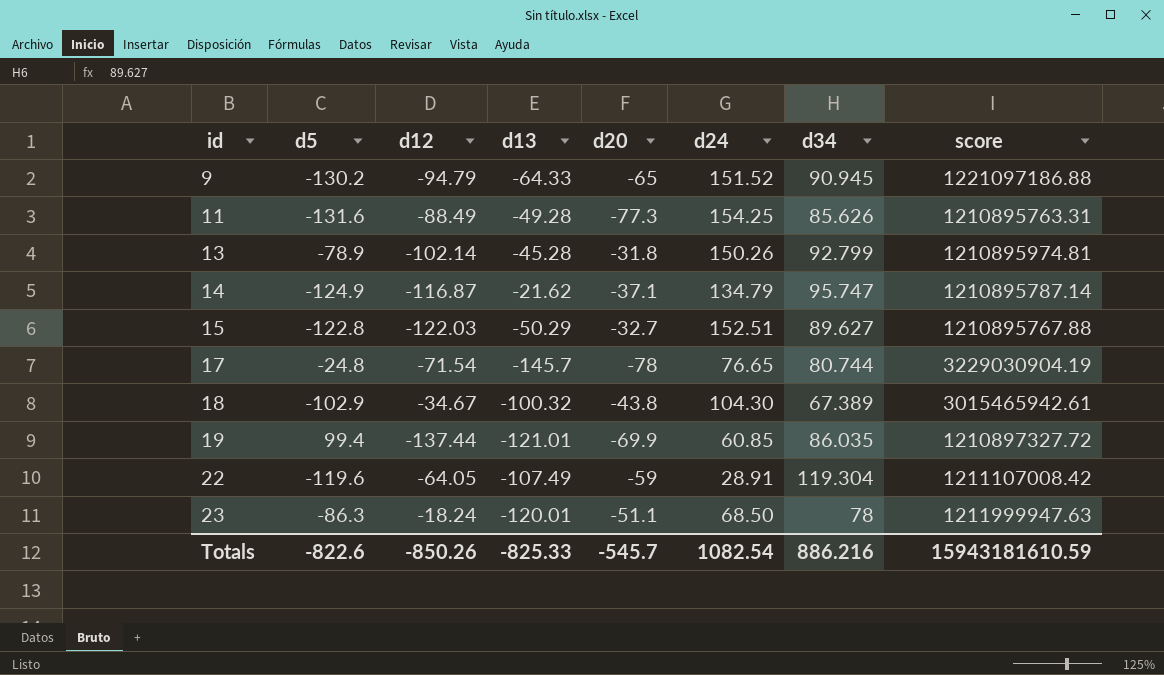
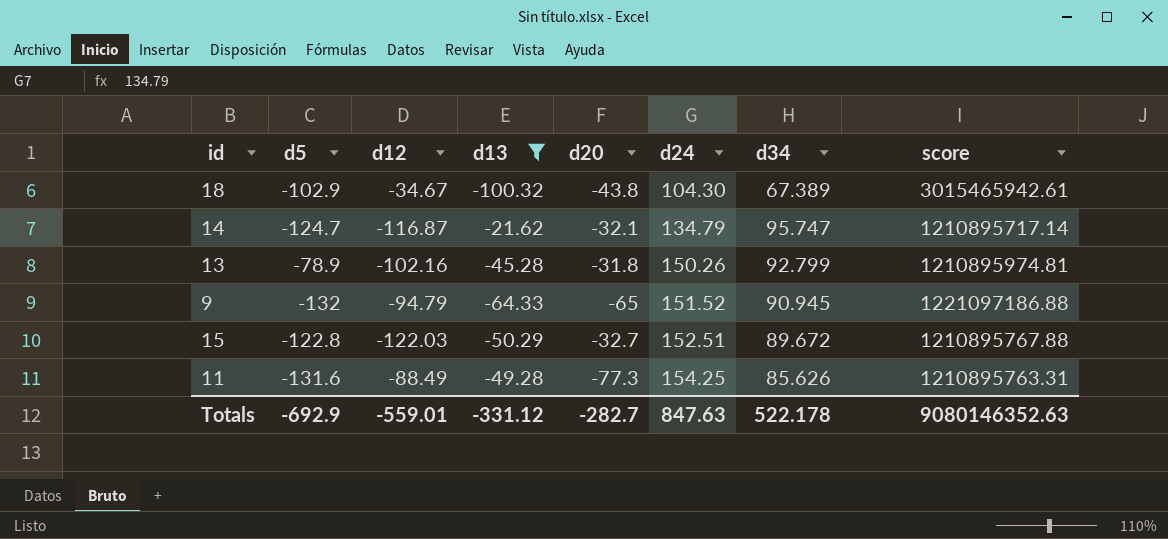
filter: none -> d13 >= -100.32
row order: id ascending -> d24 ascending
14 | d5: -124.9 -> -124.7
14 | d20: -37.1 -> -32.1
14 | score: 1210895787.14 -> 1210895717.14
13 | d12: -102.14 -> -102.16
9 | d5: -130.2 -> -132
15 | d34: 89.627 -> 89.672
Totals | d5: -822.6 -> -692.9
Totals | d12: -850.26 -> -559.01
Totals | d13: -825.33 -> -331.12
Totals | d20: -545.7 -> -282.7
Totals | d24: 1082.54 -> 847.63
Totals | d34: 886.216 -> 522.178
Totals | score: 15943181610.59 -> 9080146352.63

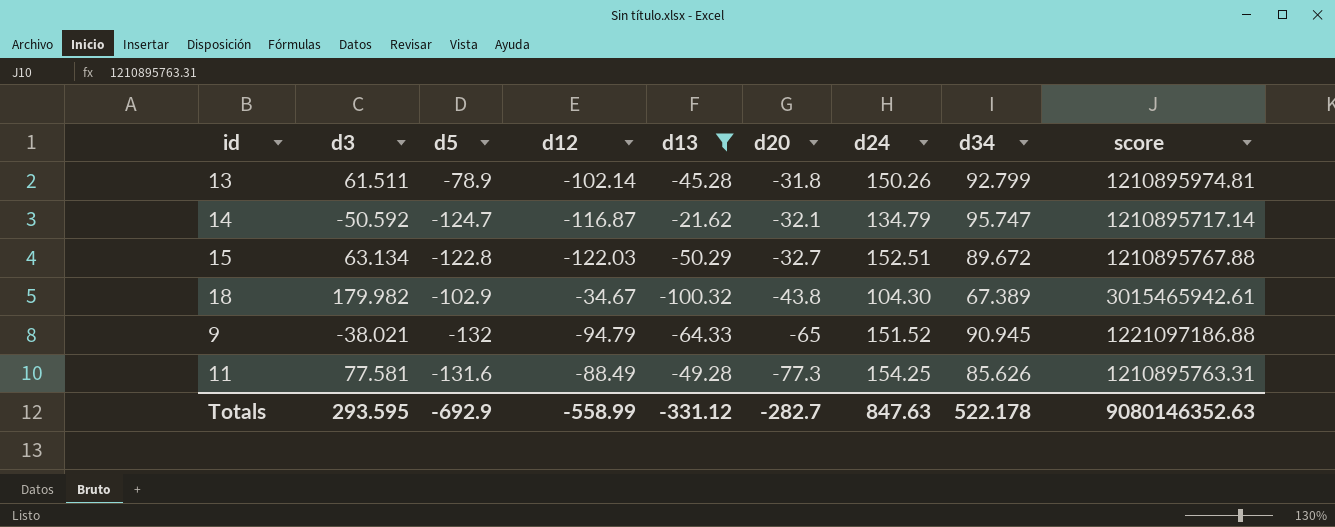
row order: d24 ascending -> d20 descending
column d3 | position: none -> 2
13 | d12: -102.16 -> -102.14
Totals | d12: -559.01 -> -558.99

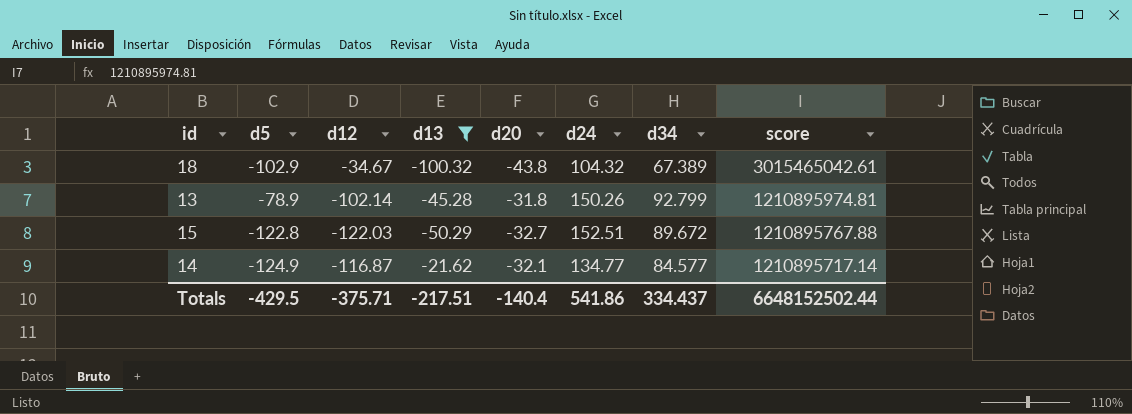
row order: d20 descending -> score descending
column d3 | position: 2 -> none
row 9: -38.021 | -132 | -94.79 | -64.33 | -65 | 151.52 | 90.945 | 1221097186.88 -> none
row 11: 77.581 | -131.6 | -88.49 | -49.28 | -77.3 | 154.25 | 85.626 | 1210895763.31 -> none
18 | d24: 104.30 -> 104.32
18 | score: 3015465942.61 -> 3015465042.61
14 | d5: -124.7 -> -124.9
14 | d24: 134.79 -> 134.77
14 | d34: 95.747 -> 84.577
Totals | d5: -692.9 -> -429.5
Totals | d12: -558.99 -> -375.71
Totals | d13: -331.12 -> -217.51
Totals | d20: -282.7 -> -140.4
Totals | d24: 847.63 -> 541.86
Totals | d34: 522.178 -> 334.437
Totals | score: 9080146352.63 -> 6648152502.44

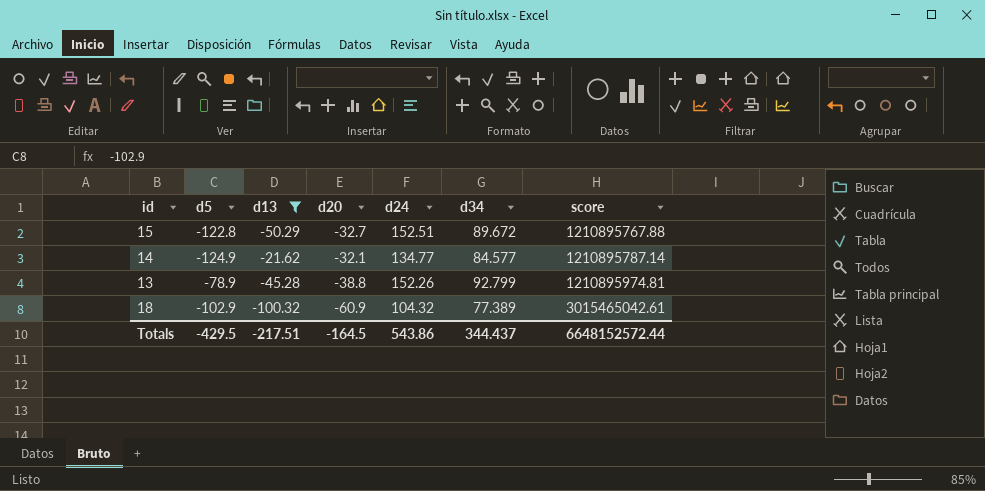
row order: score descending -> score ascending
column d12 | position: 3 -> none
14 | score: 1210895717.14 -> 1210895787.14
13 | d20: -31.8 -> -38.8
13 | d24: 150.26 -> 152.26
18 | d20: -43.8 -> -60.9
18 | d34: 67.389 -> 77.389
Totals | d20: -140.4 -> -164.5
Totals | d24: 541.86 -> 543.86
Totals | d34: 334.437 -> 344.437
Totals | score: 6648152502.44 -> 6648152572.44

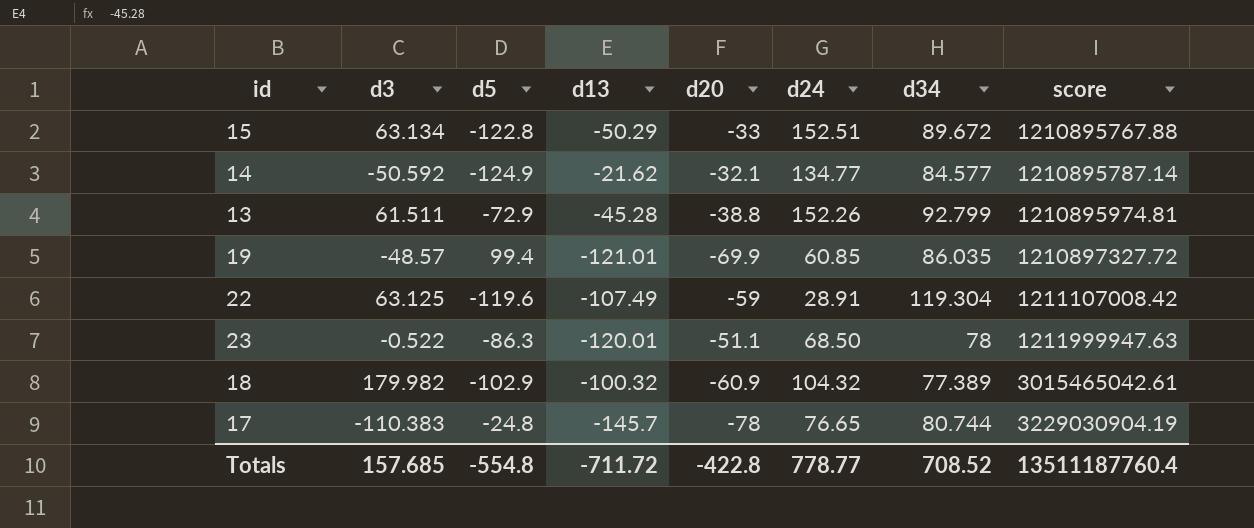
filter: d13 >= -100.32 -> none
column d3 | position: none -> 2
15 | d20: -32.7 -> -33
13 | d5: -78.9 -> -72.9
Totals | d5: -429.5 -> -554.8
Totals | d13: -217.51 -> -711.72
Totals | d20: -164.5 -> -422.8
Totals | d24: 543.86 -> 778.77
Totals | d34: 344.437 -> 708.52
Totals | score: 6648152572.44 -> 13511187760.4

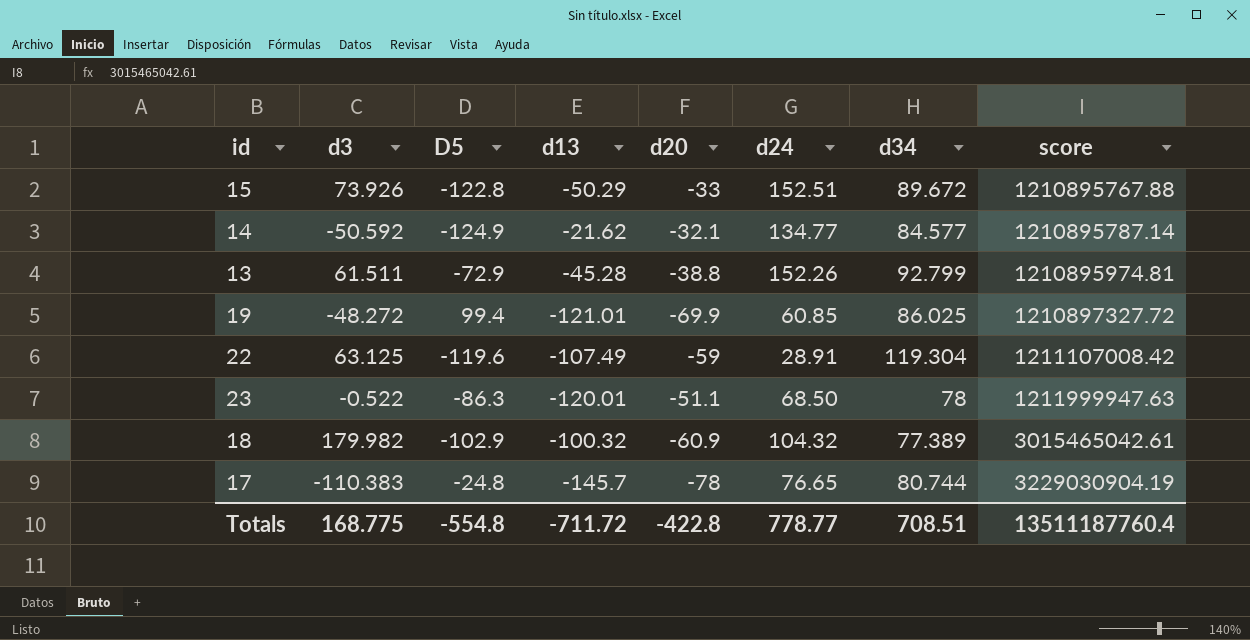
column name: d5 -> D5
15 | d3: 63.134 -> 73.926
19 | d3: -48.57 -> -48.272
19 | d34: 86.035 -> 86.025
Totals | d3: 157.685 -> 168.775
Totals | d34: 708.52 -> 708.51

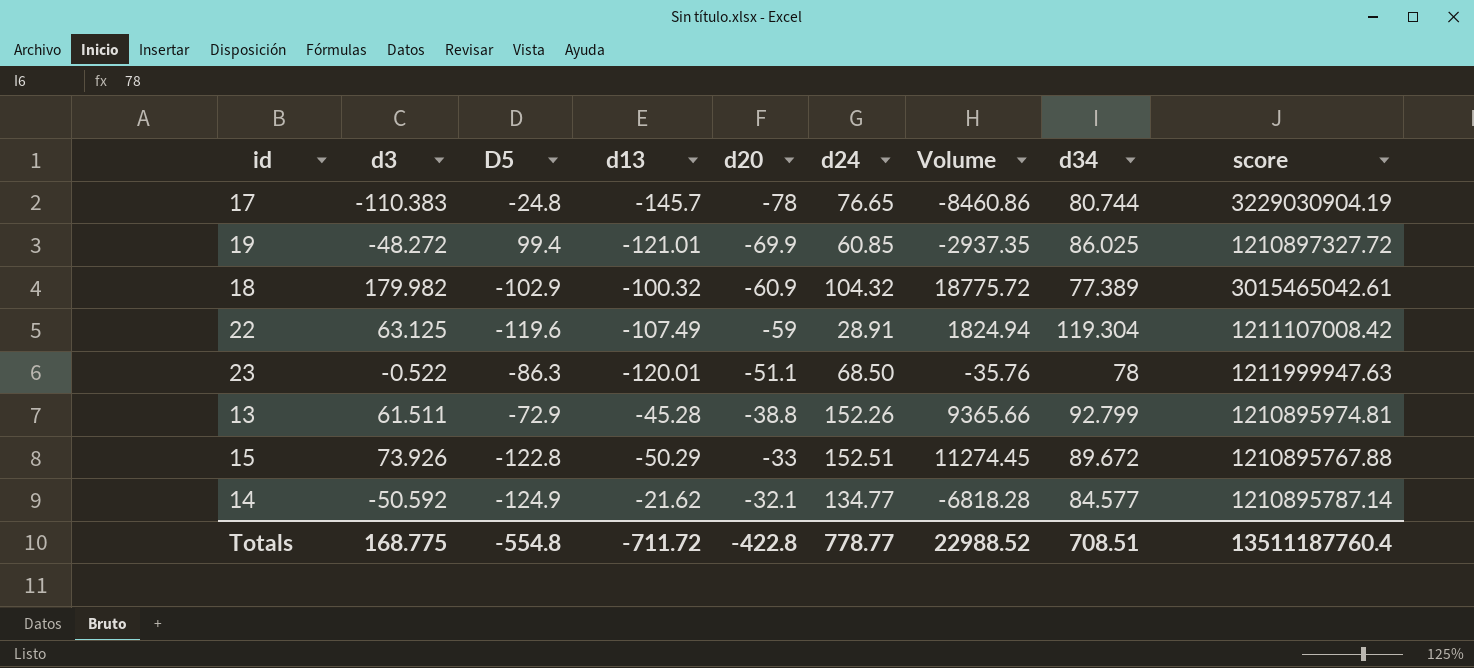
row order: score ascending -> d20 ascending
column Volume | formula: none -> [d3] * [d24]

